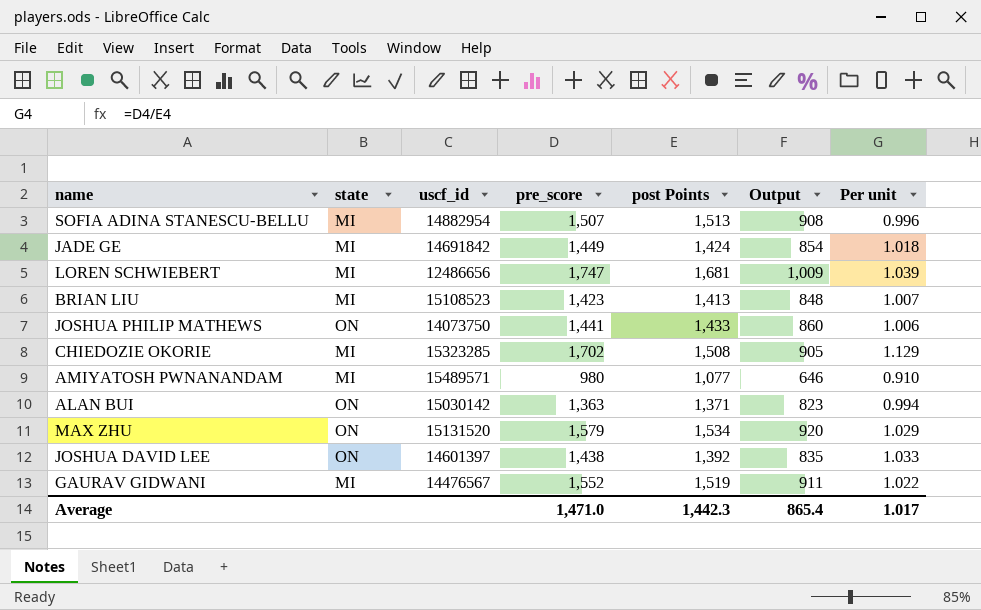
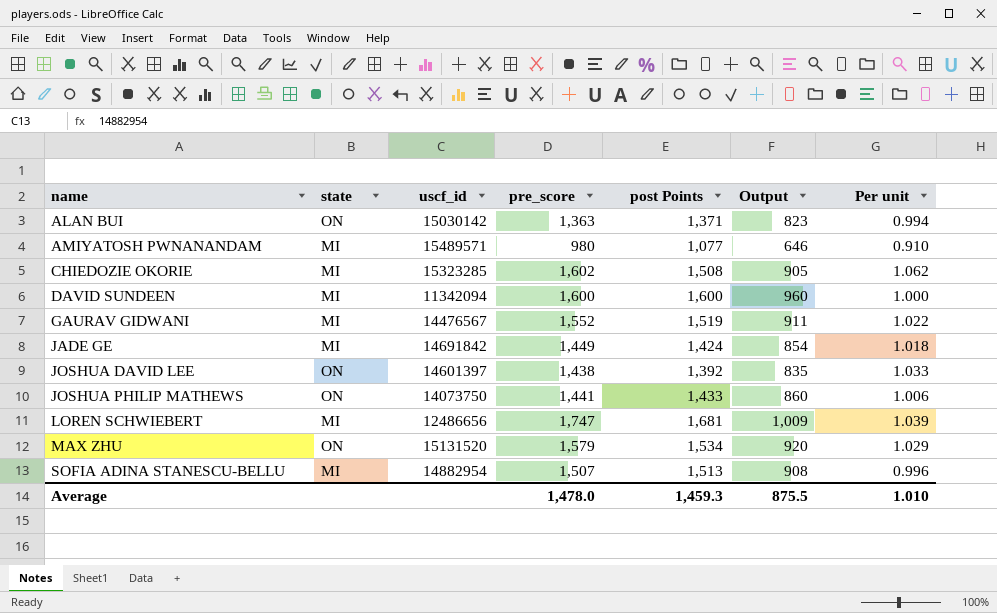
row order: none -> name ascending
row BRIAN LIU: MI | 15108523 | 1,423 | 1,413 | 848 | 1.007 -> none
CHIEDOZIE OKORIE | pre_score: 1,702 -> 1,602
CHIEDOZIE OKORIE | Per unit: 1.129 -> 1.062
row DAVID SUNDEEN: none -> MI | 11342094 | 1,600 | 1,600 | 960 | 1.000
Average | pre_score: 1,471.0 -> 1,478.0
Average | post Points: 1,442.3 -> 1,459.3
Average | Output: 865.4 -> 875.5
Average | Per unit: 1.017 -> 1.010

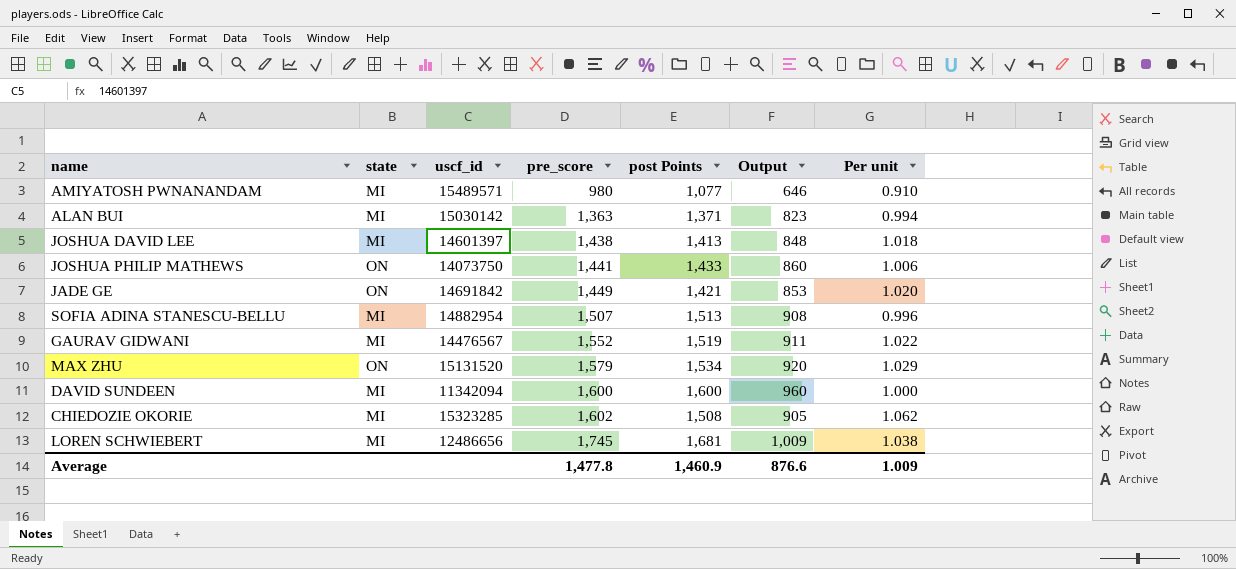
row order: name ascending -> pre_score ascending
ALAN BUI | state: ON -> MI
JOSHUA DAVID LEE | state: ON -> MI
JOSHUA DAVID LEE | post Points: 1,392 -> 1,413
JOSHUA DAVID LEE | Output: 835 -> 848
JOSHUA DAVID LEE | Per unit: 1.033 -> 1.018
JADE GE | state: MI -> ON
JADE GE | post Points: 1,424 -> 1,421
JADE GE | Output: 854 -> 853
JADE GE | Per unit: 1.018 -> 1.020
LOREN SCHWIEBERT | pre_score: 1,747 -> 1,745
LOREN SCHWIEBERT | Per unit: 1.039 -> 1.038
Average | pre_score: 1,478.0 -> 1,477.8
Average | post Points: 1,459.3 -> 1,460.9
Average | Output: 875.5 -> 876.6
Average | Per unit: 1.010 -> 1.009

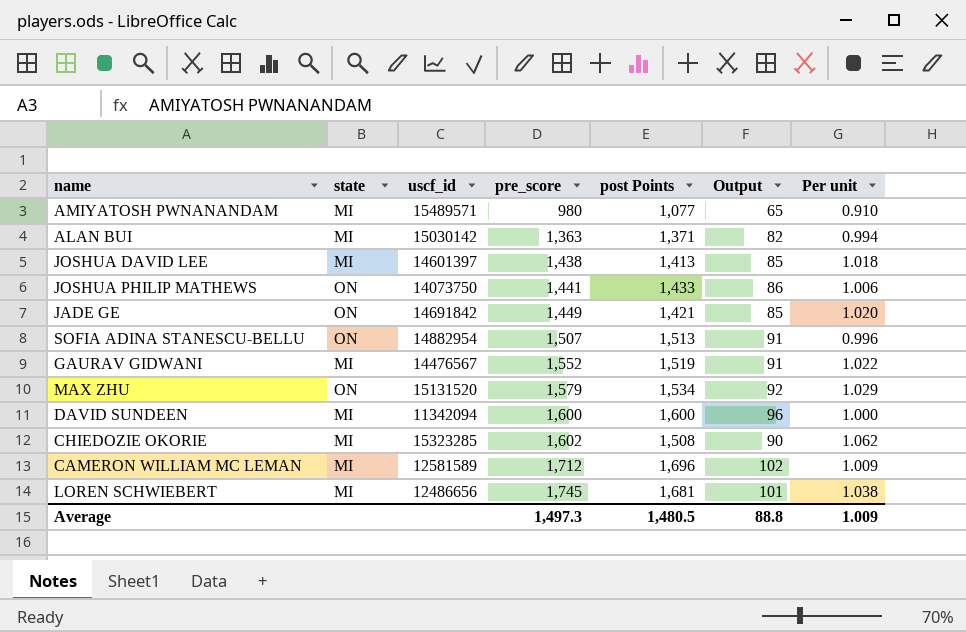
column Output | formula: [post Points] * 0.6 -> [post Points] * 0.06
SOFIA ADINA STANESCU-BELLU | state: MI -> ON
row CAMERON WILLIAM MC LEMAN: none -> MI | 12581589 | 1,712 | 1,696 | 102 | 1.009
Average | pre_score: 1,477.8 -> 1,497.3
Average | post Points: 1,460.9 -> 1,480.5
Average | Output: 876.6 -> 88.8

